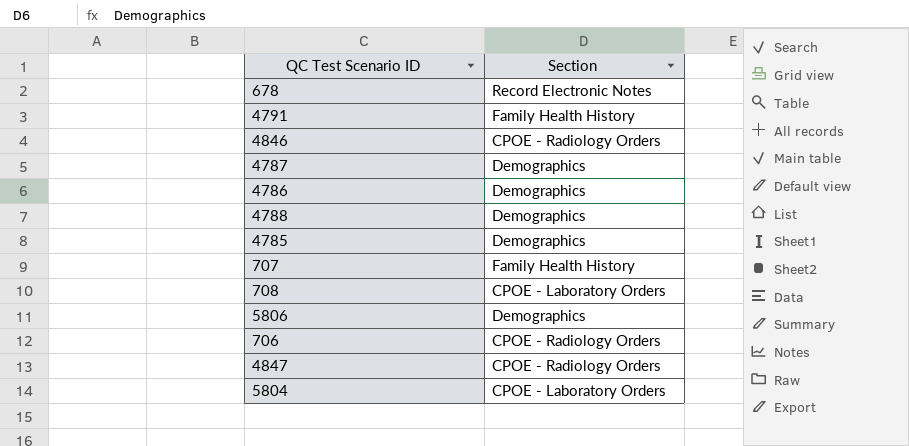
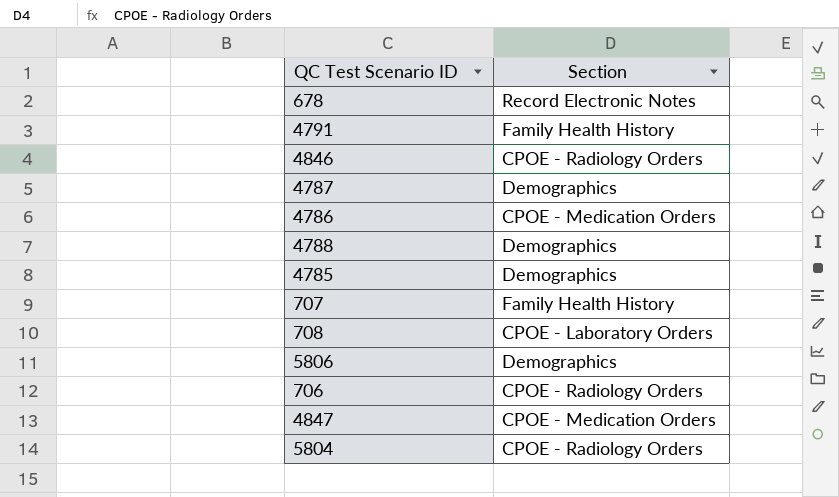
4786 | Section: Demographics -> CPOE - Medication Orders
4847 | Section: CPOE - Radiology Orders -> CPOE - Medication Orders
5804 | Section: CPOE - Laboratory Orders -> CPOE - Radiology Orders

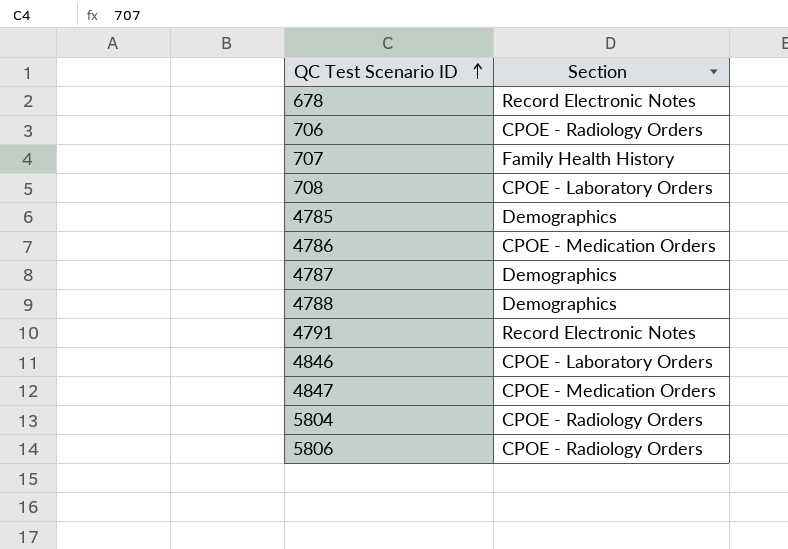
row order: none -> QC Test Scenario ID ascending
4791 | Section: Family Health History -> Record Electronic Notes
4846 | Section: CPOE - Radiology Orders -> CPOE - Laboratory Orders
5806 | Section: Demographics -> CPOE - Radiology Orders

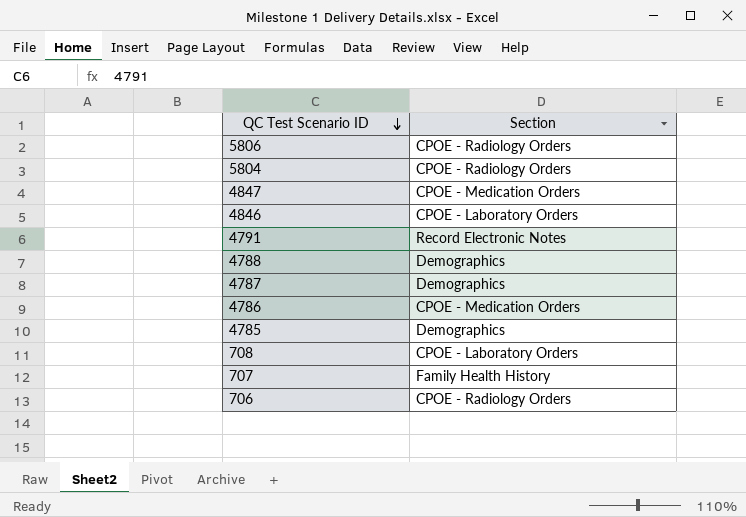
row order: QC Test Scenario ID ascending -> QC Test Scenario ID descending
row 678: Record Electronic Notes -> none

